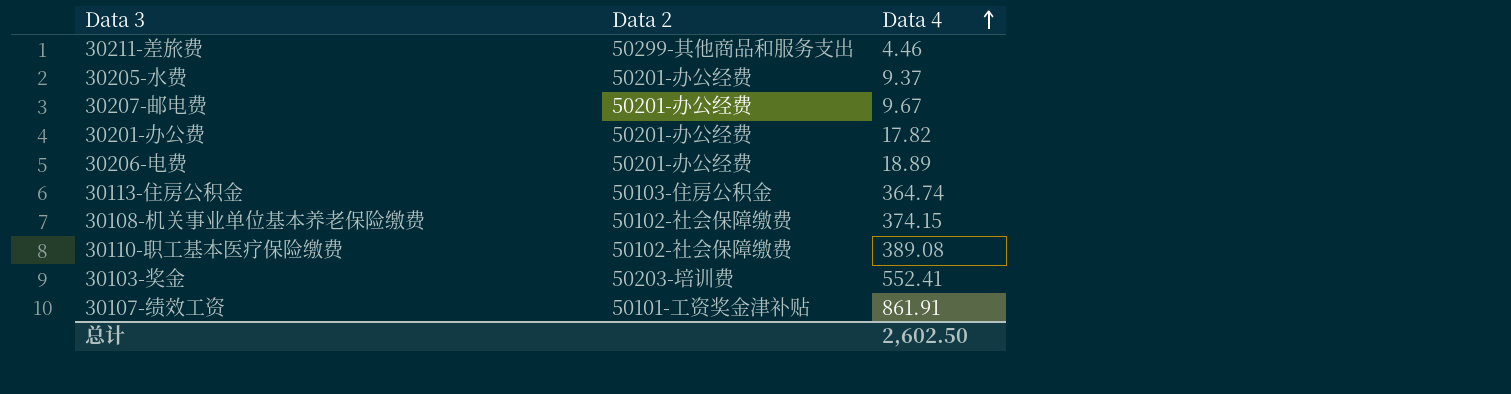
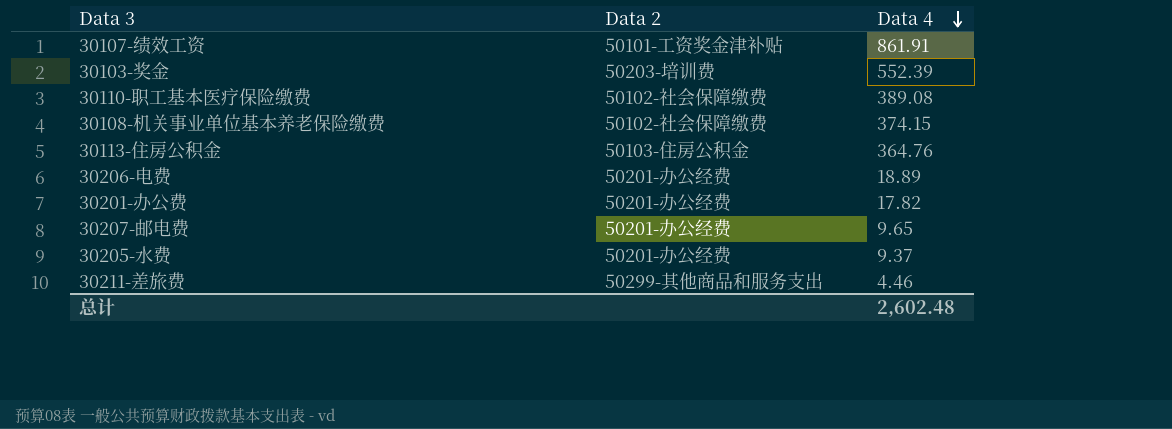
row order: Data 4 ascending -> Data 4 descending
30103-奖金 | Data 4: 552.41 -> 552.39
30113-住房公积金 | Data 4: 364.74 -> 364.76
30207-邮电费 | Data 4: 9.67 -> 9.65
总计 | Data 4: 2,602.50 -> 2,602.48

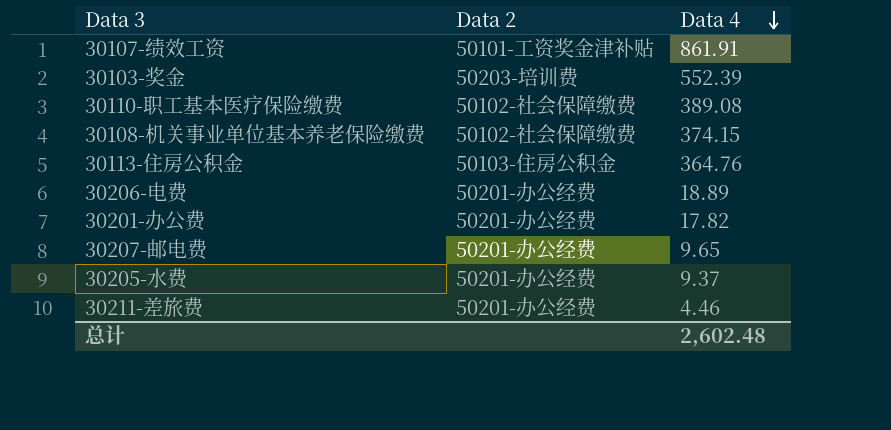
30211-差旅费 | Data 2: 50299-其他商品和服务支出 -> 50201-办公经费

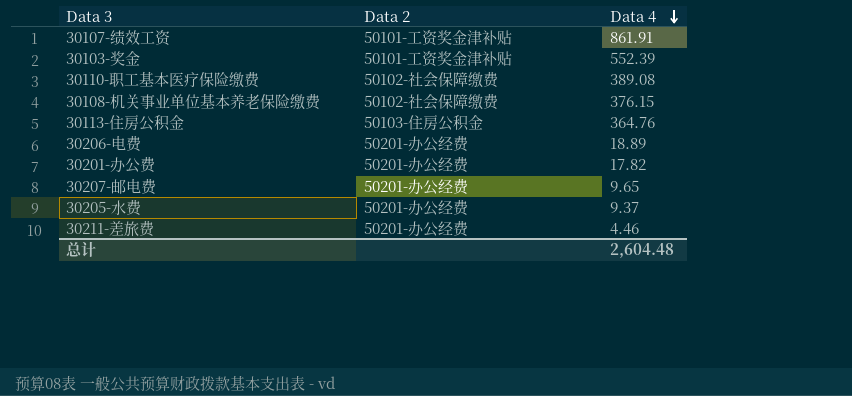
30103-奖金 | Data 2: 50203-培训费 -> 50101-工资奖金津补贴
30108-机关事业单位基本养老保险缴费 | Data 4: 374.15 -> 376.15
总计 | Data 4: 2,602.48 -> 2,604.48

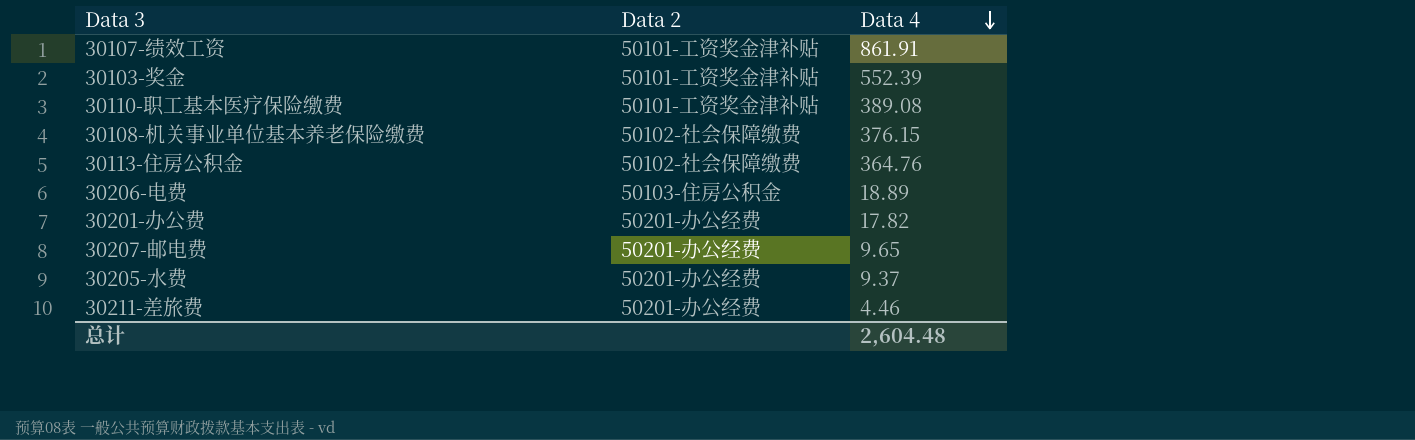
30110-职工基本医疗保险缴费 | Data 2: 50102-社会保障缴费 -> 50101-工资奖金津补贴
30113-住房公积金 | Data 2: 50103-住房公积金 -> 50102-社会保障缴费
30206-电费 | Data 2: 50201-办公经费 -> 50103-住房公积金

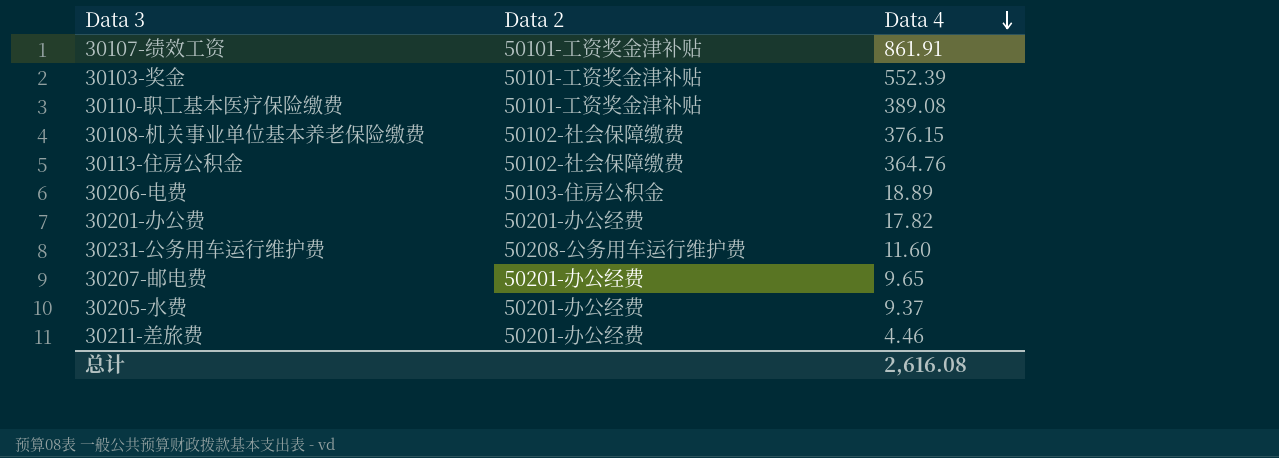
row 30231-公务用车运行维护费: none -> 50208-公务用车运行维护费 | 11.60
总计 | Data 4: 2,604.48 -> 2,616.08

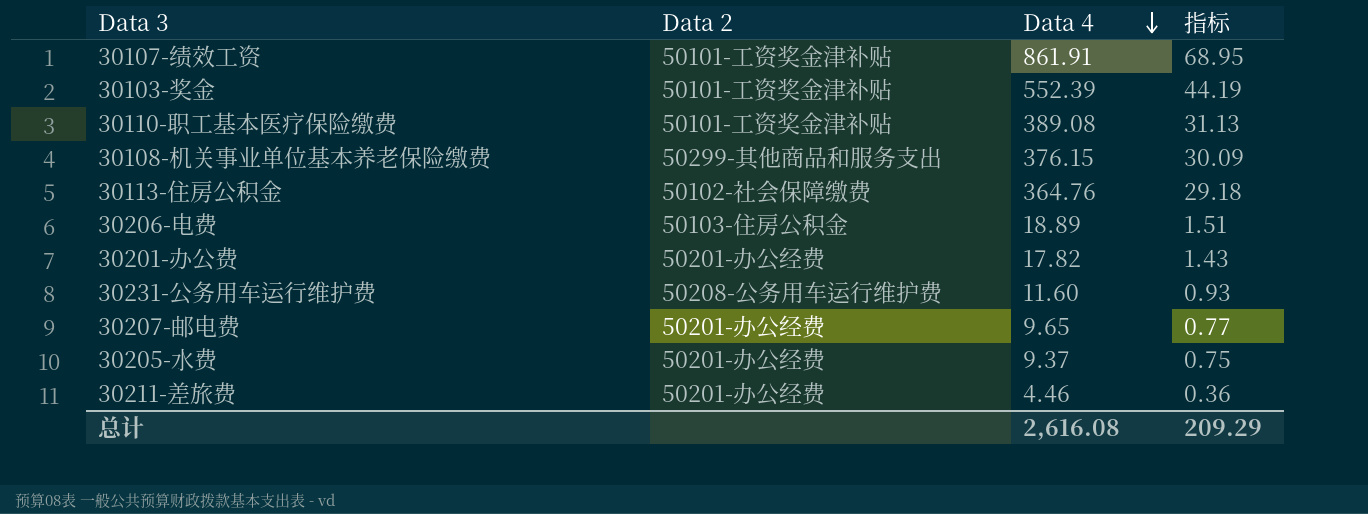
column 指标 | formula: none -> [Data 4] * 0.08
30108-机关事业单位基本养老保险缴费 | Data 2: 50102-社会保障缴费 -> 50299-其他商品和服务支出

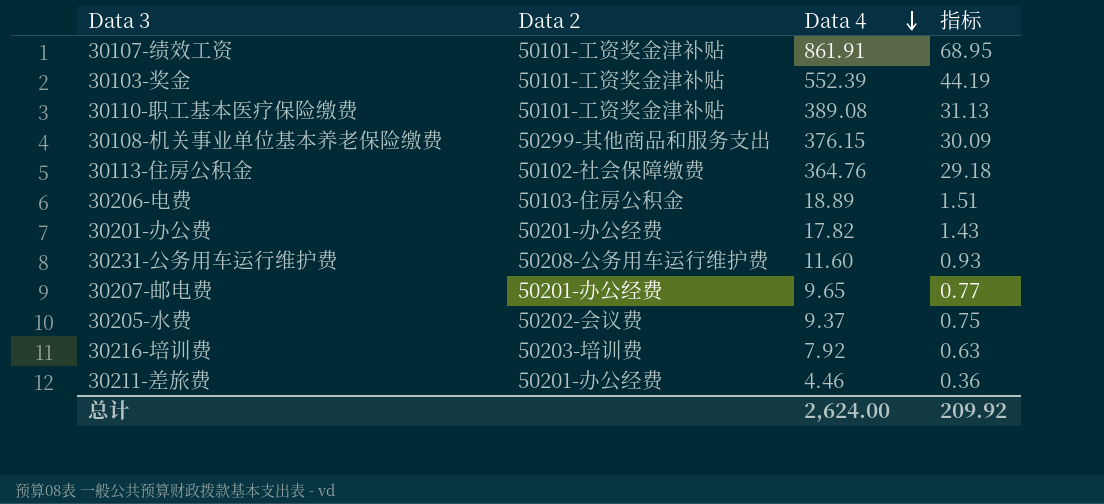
30205-水费 | Data 2: 50201-办公经费 -> 50202-会议费
row 30216-培训费: none -> 50203-培训费 | 7.92 | 0.63
总计 | Data 4: 2,616.08 -> 2,624.00
总计 | 指标: 209.29 -> 209.92

